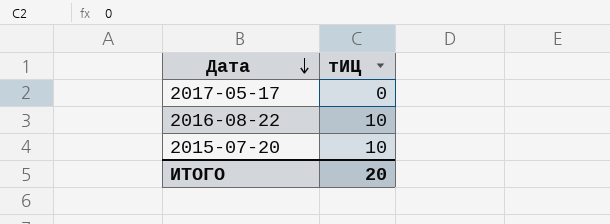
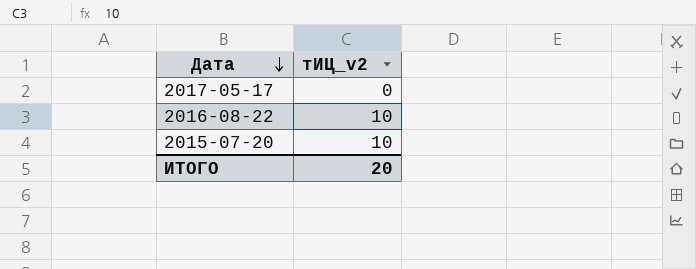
column name: тИЦ -> тИЦ_v2

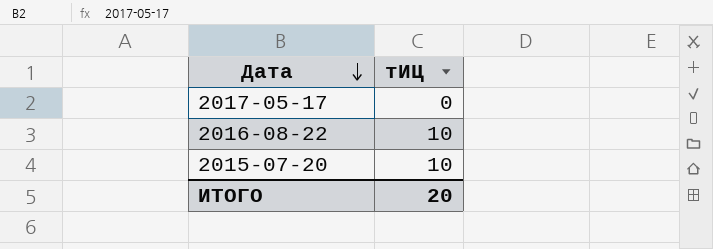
column name: тИЦ_v2 -> тИЦ

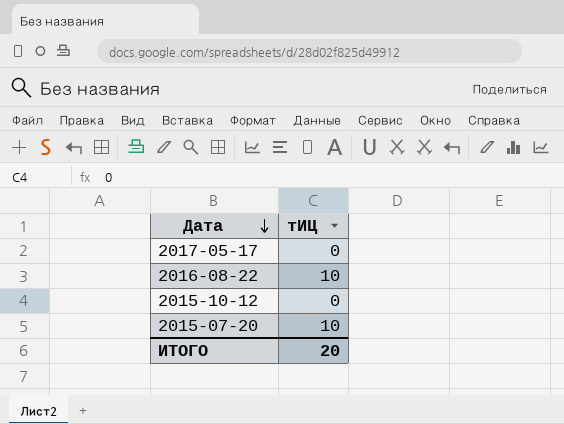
row 2015-10-12: none -> 0

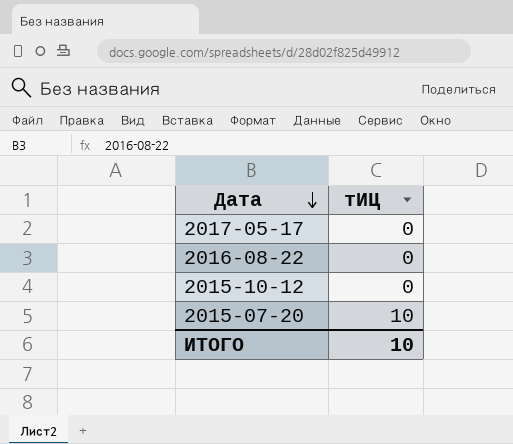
2016-08-22 | тИЦ: 10 -> 0
ИТОГО | тИЦ: 20 -> 10

